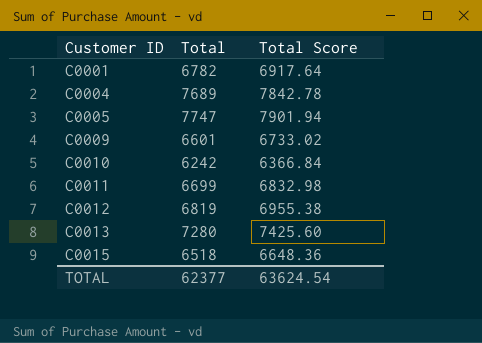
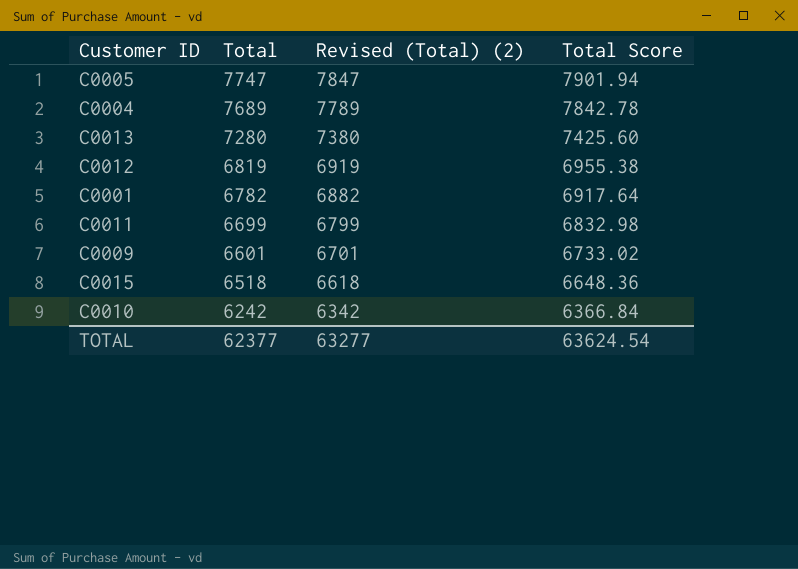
row order: Customer ID ascending -> Total descending
column Revised (Total) (2) | formula: none -> [Total] + 100

